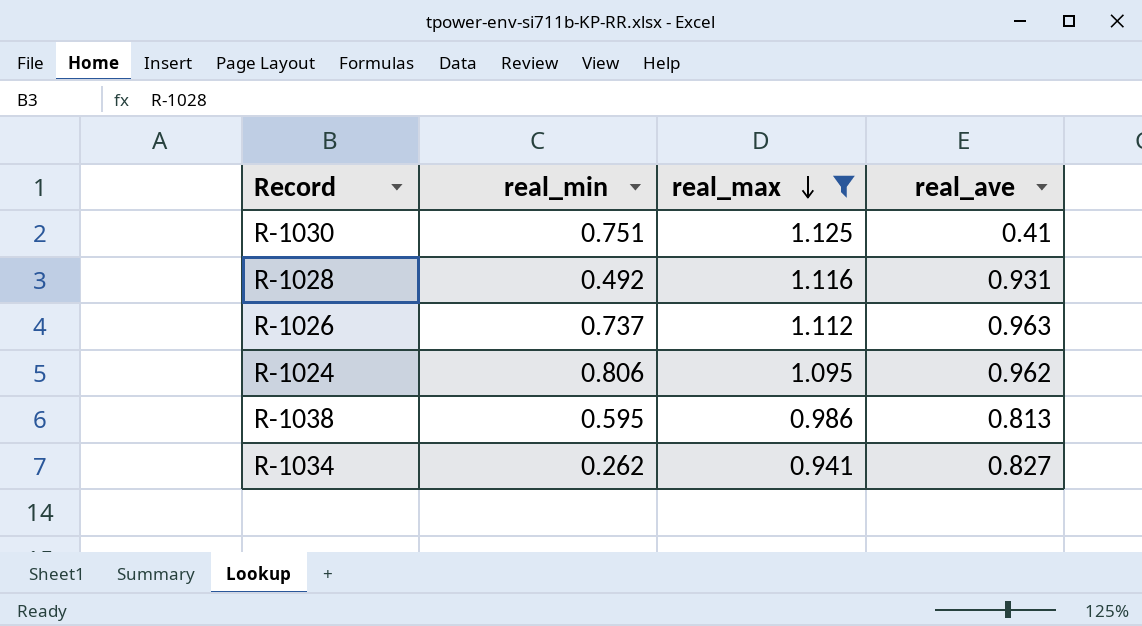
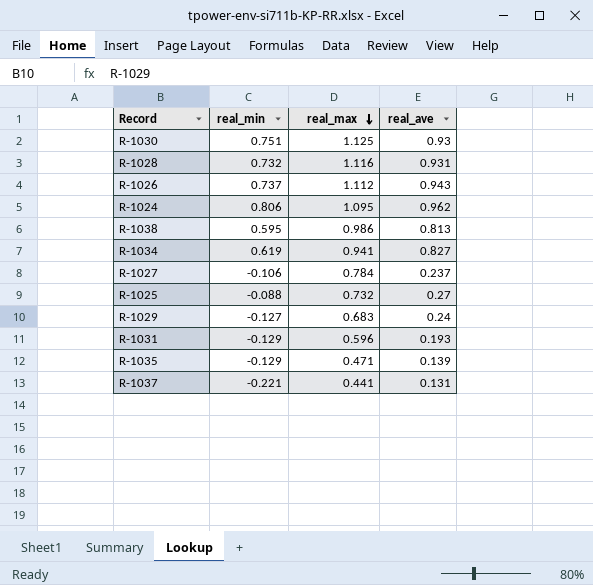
filter: real_max >= 0.941 -> none
R-1030 | real_ave: 0.41 -> 0.93
R-1028 | real_min: 0.492 -> 0.732
R-1026 | real_ave: 0.963 -> 0.943
R-1034 | real_min: 0.262 -> 0.619

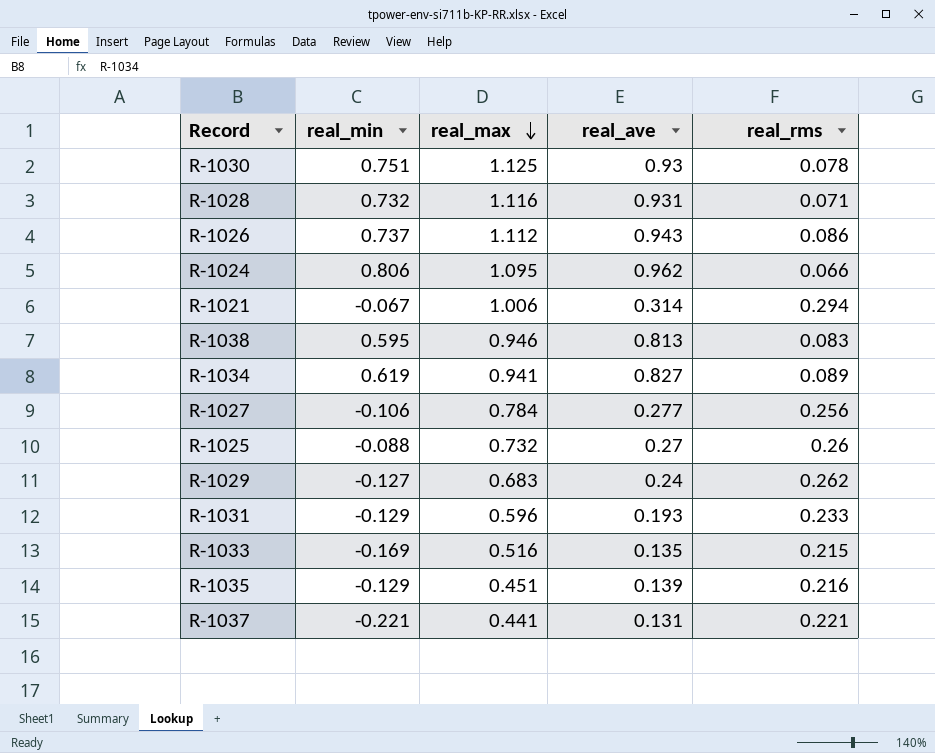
column real_rms | position: none -> 5
row R-1021: none -> -0.067 | 1.006 | 0.314 | 0.294
R-1038 | real_max: 0.986 -> 0.946
R-1027 | real_ave: 0.237 -> 0.277
row R-1033: none -> -0.169 | 0.516 | 0.135 | 0.215
R-1035 | real_max: 0.471 -> 0.451

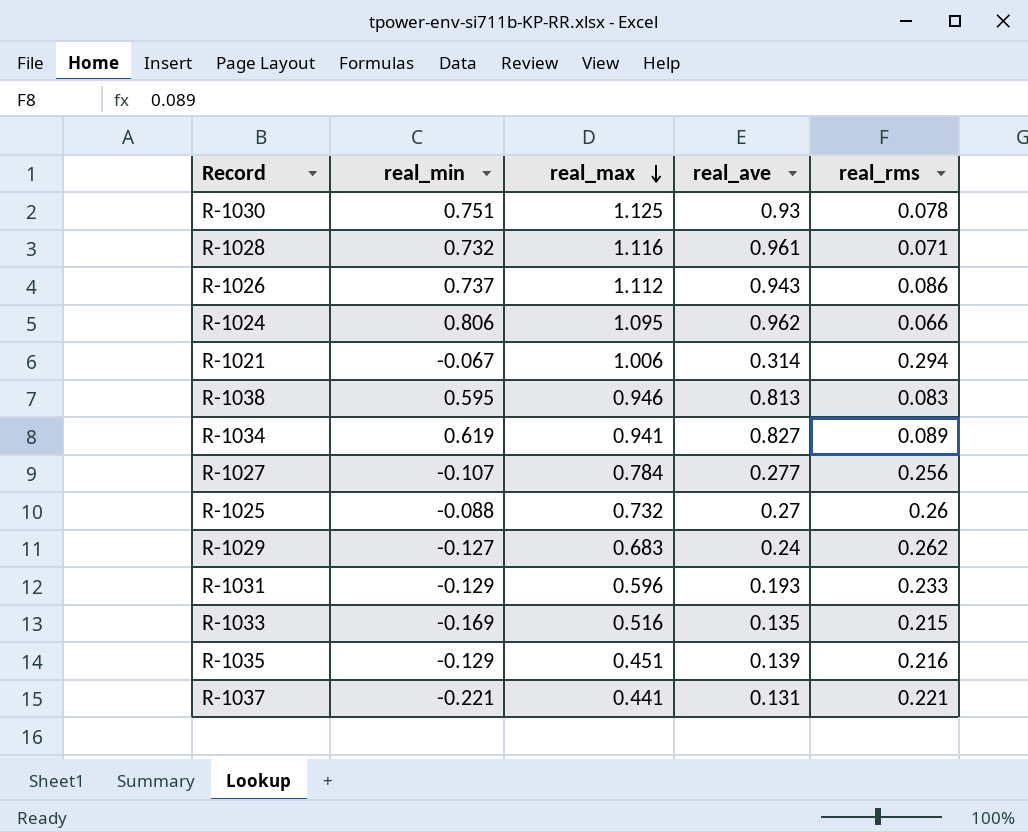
R-1028 | real_ave: 0.931 -> 0.961
R-1027 | real_min: -0.106 -> -0.107

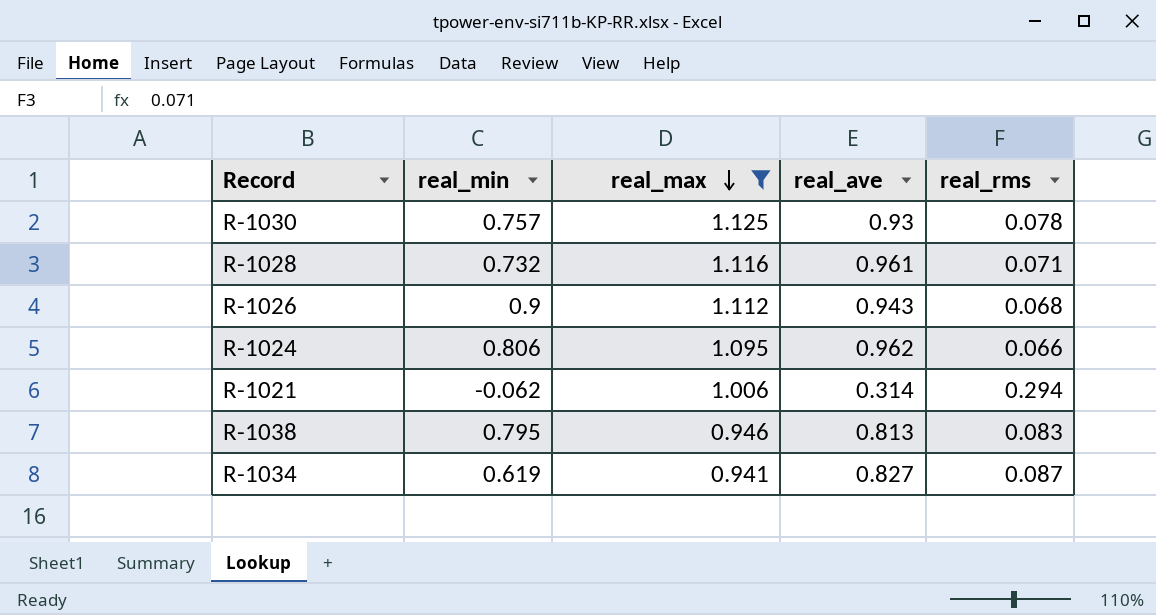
filter: none -> real_max >= 0.941
R-1030 | real_min: 0.751 -> 0.757
R-1026 | real_min: 0.737 -> 0.9
R-1026 | real_rms: 0.086 -> 0.068
R-1021 | real_min: -0.067 -> -0.062
R-1038 | real_min: 0.595 -> 0.795
R-1034 | real_rms: 0.089 -> 0.087

